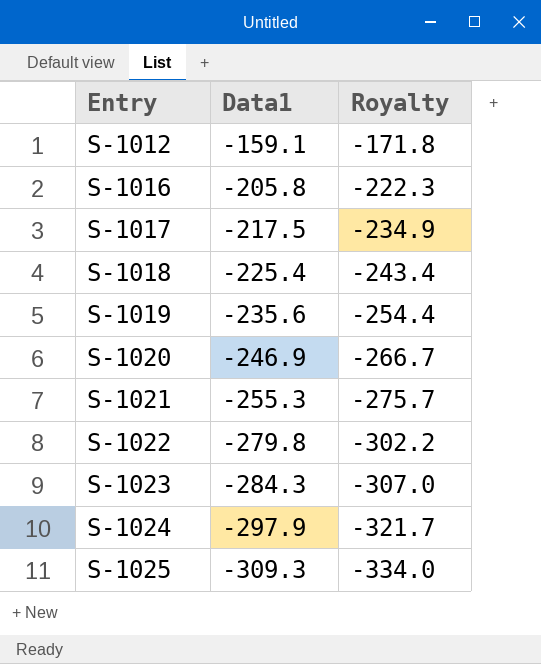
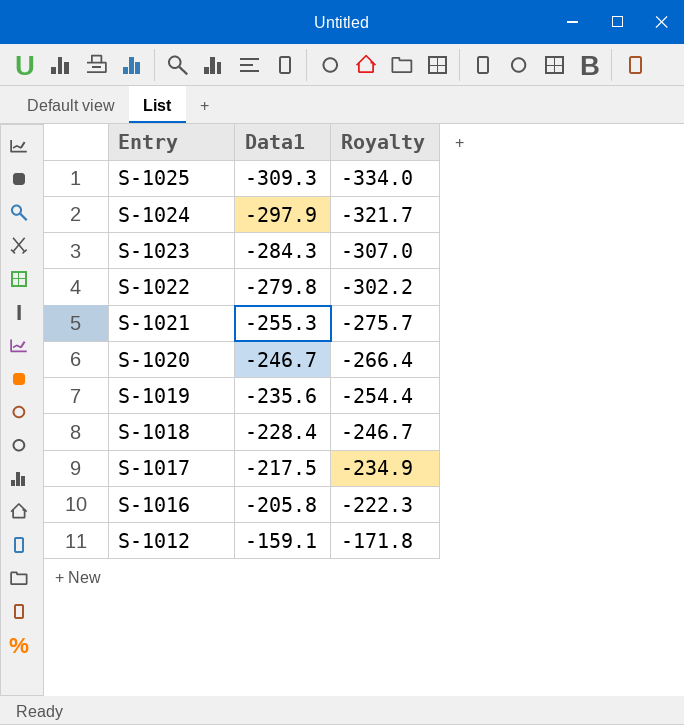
row order: Entry ascending -> Entry descending
S-1020 | Data1: -246.9 -> -246.7
S-1020 | Royalty: -266.7 -> -266.4
S-1018 | Data1: -225.4 -> -228.4
S-1018 | Royalty: -243.4 -> -246.7

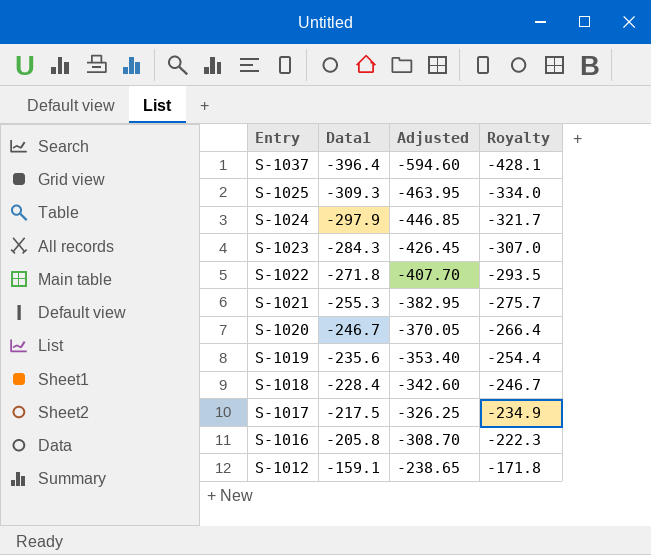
column Adjusted | formula: none -> [Data1] * 1.5
row S-1037: none -> -396.4 | -594.60 | -428.1
S-1022 | Data1: -279.8 -> -271.8
S-1022 | Royalty: -302.2 -> -293.5

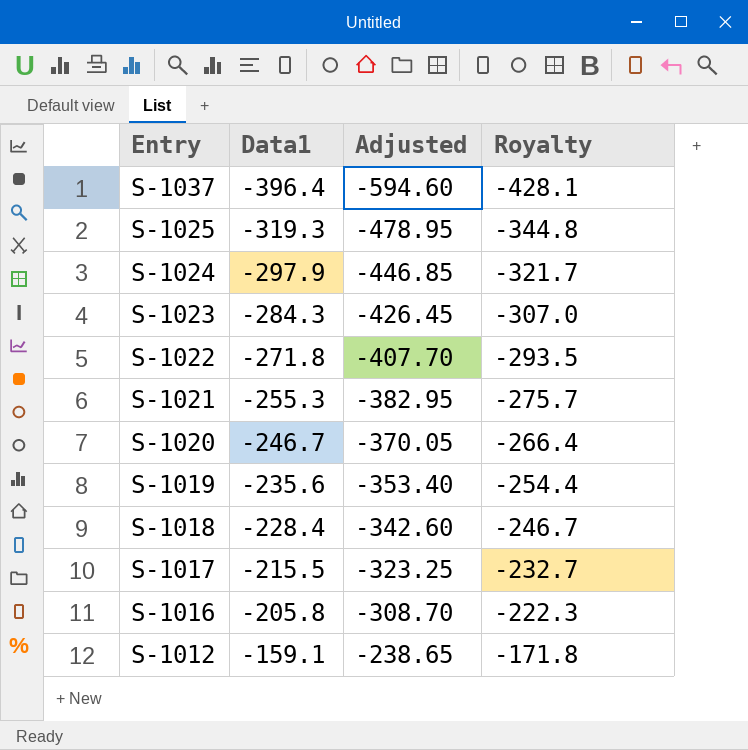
S-1025 | Data1: -309.3 -> -319.3
S-1025 | Adjusted: -463.95 -> -478.95
S-1025 | Royalty: -334.0 -> -344.8
S-1017 | Data1: -217.5 -> -215.5
S-1017 | Adjusted: -326.25 -> -323.25
S-1017 | Royalty: -234.9 -> -232.7

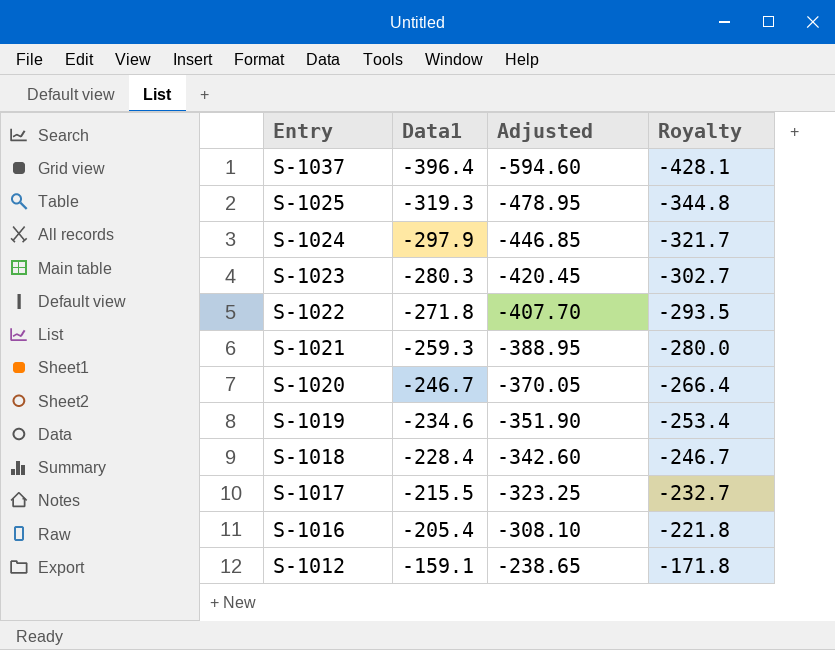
S-1023 | Data1: -284.3 -> -280.3
S-1023 | Adjusted: -426.45 -> -420.45
S-1023 | Royalty: -307.0 -> -302.7
S-1021 | Data1: -255.3 -> -259.3
S-1021 | Adjusted: -382.95 -> -388.95
S-1021 | Royalty: -275.7 -> -280.0
S-1019 | Data1: -235.6 -> -234.6
S-1019 | Adjusted: -353.40 -> -351.90
S-1019 | Royalty: -254.4 -> -253.4
S-1016 | Data1: -205.8 -> -205.4
S-1016 | Adjusted: -308.70 -> -308.10
S-1016 | Royalty: -222.3 -> -221.8

